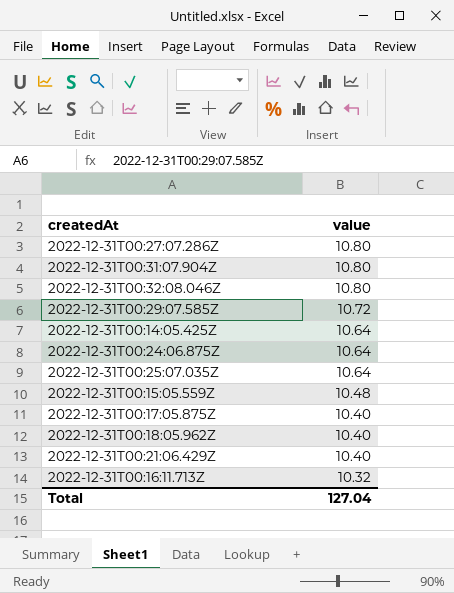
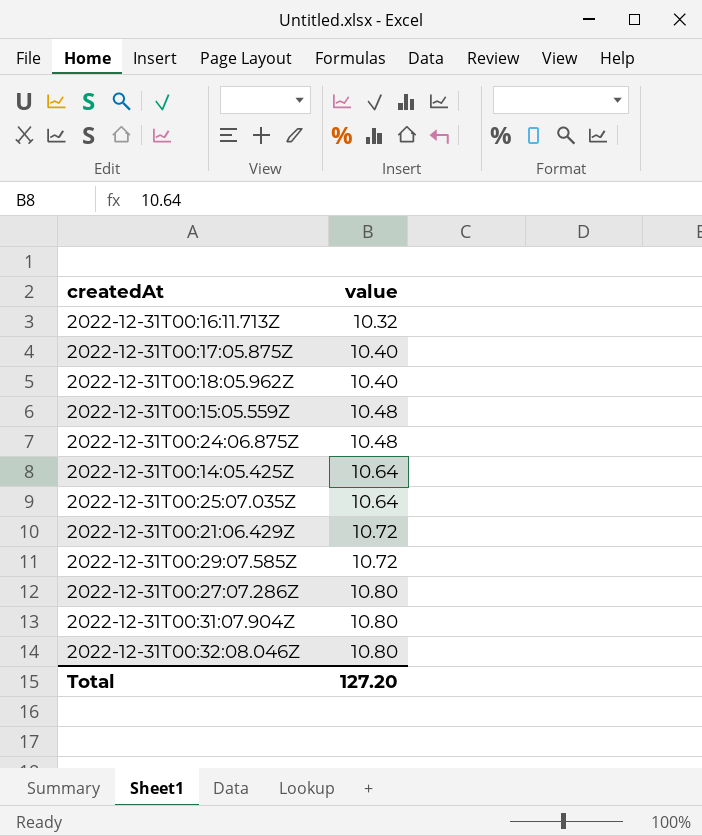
row order: value descending -> value ascending
2022-12-31T00:24:06.875Z | value: 10.64 -> 10.48
2022-12-31T00:21:06.429Z | value: 10.40 -> 10.72
Total | value: 127.04 -> 127.20

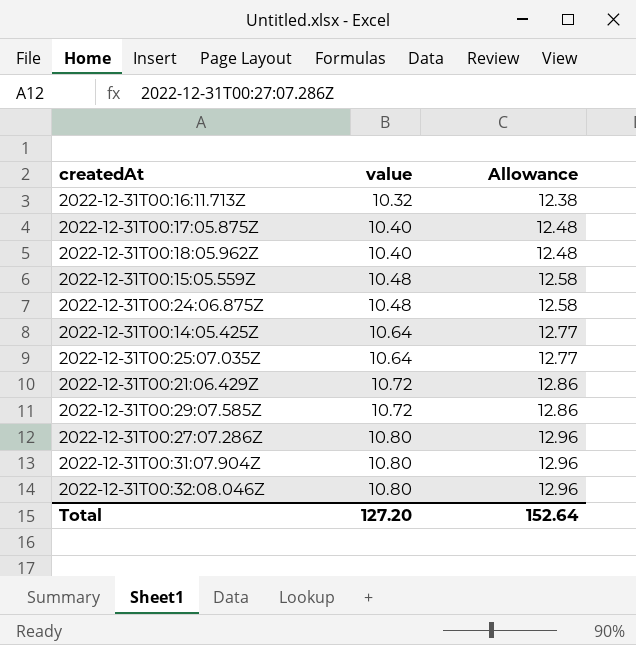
column Allowance | formula: none -> [value] * 1.2

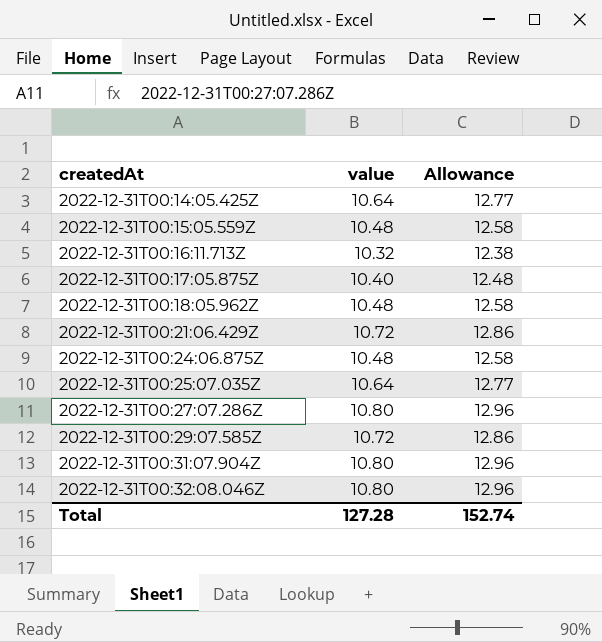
row order: value ascending -> createdAt ascending
2022-12-31T00:18:05.962Z | value: 10.40 -> 10.48
2022-12-31T00:18:05.962Z | Allowance: 12.48 -> 12.58
Total | value: 127.20 -> 127.28
Total | Allowance: 152.64 -> 152.74

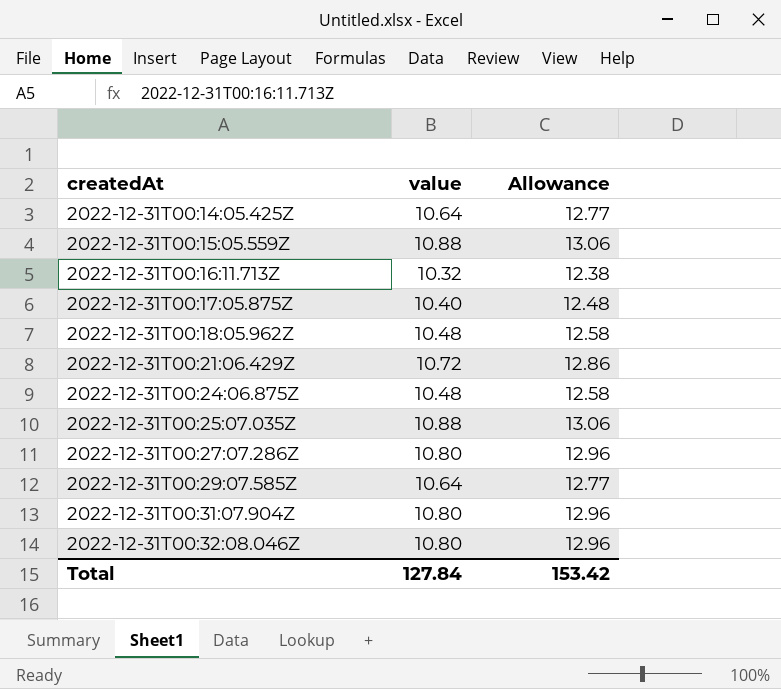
2022-12-31T00:15:05.559Z | value: 10.48 -> 10.88
2022-12-31T00:15:05.559Z | Allowance: 12.58 -> 13.06
2022-12-31T00:25:07.035Z | value: 10.64 -> 10.88
2022-12-31T00:25:07.035Z | Allowance: 12.77 -> 13.06
2022-12-31T00:29:07.585Z | value: 10.72 -> 10.64
2022-12-31T00:29:07.585Z | Allowance: 12.86 -> 12.77
Total | value: 127.28 -> 127.84
Total | Allowance: 152.74 -> 153.42

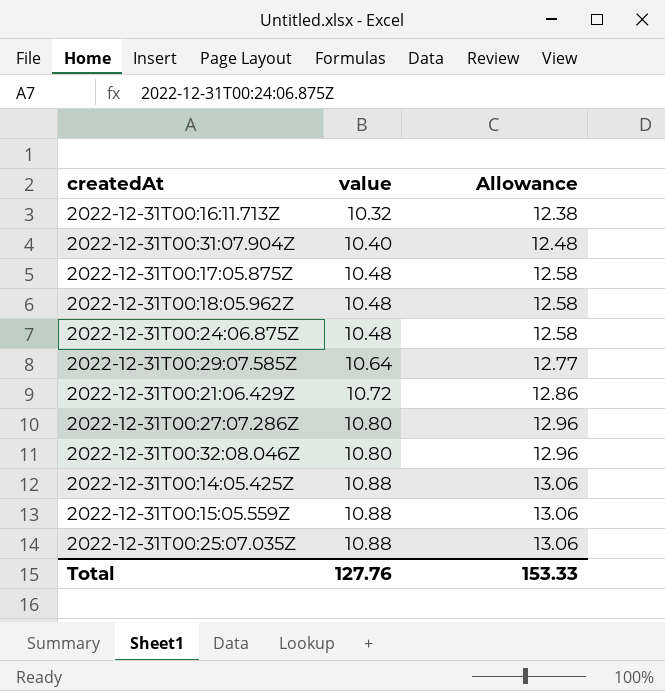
row order: createdAt ascending -> value ascending
2022-12-31T00:31:07.904Z | value: 10.80 -> 10.40
2022-12-31T00:31:07.904Z | Allowance: 12.96 -> 12.48
2022-12-31T00:17:05.875Z | value: 10.40 -> 10.48
2022-12-31T00:17:05.875Z | Allowance: 12.48 -> 12.58
2022-12-31T00:14:05.425Z | value: 10.64 -> 10.88
2022-12-31T00:14:05.425Z | Allowance: 12.77 -> 13.06
Total | value: 127.84 -> 127.76
Total | Allowance: 153.42 -> 153.33

